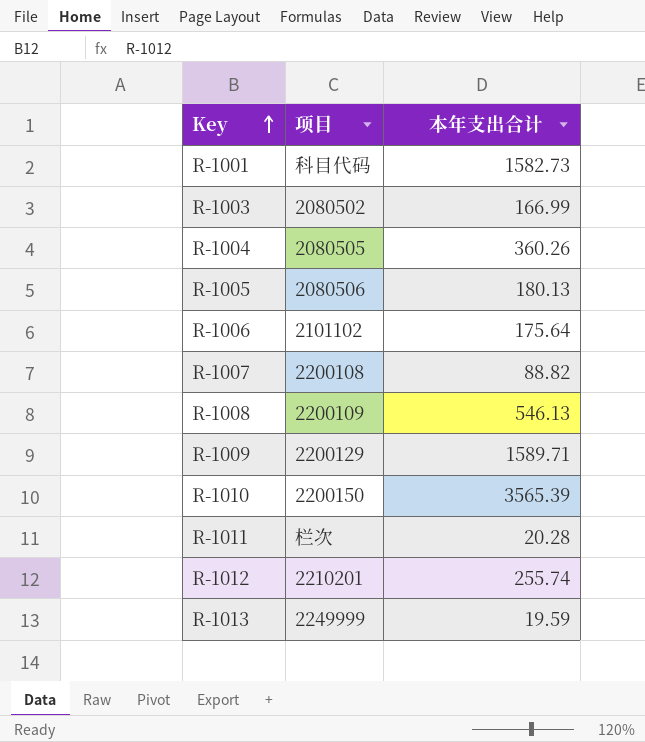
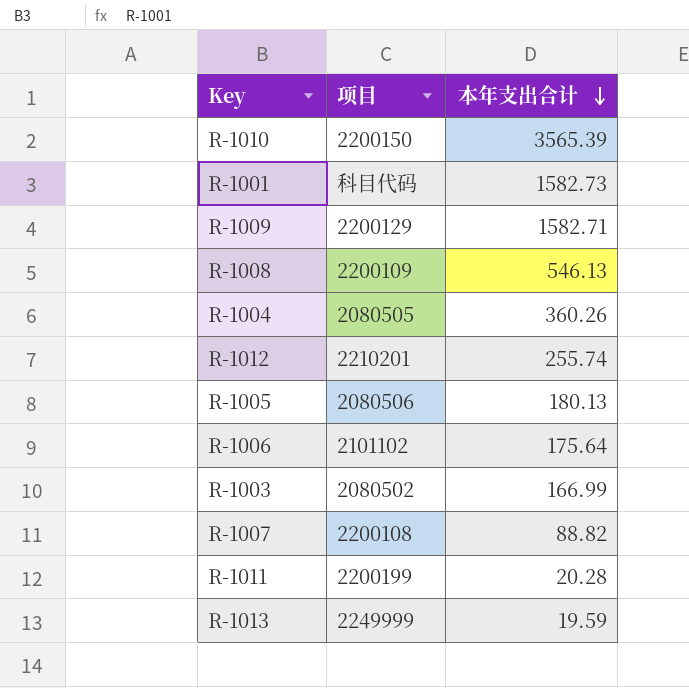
row order: Key ascending -> 本年支出合计 descending
R-1009 | 本年支出合计: 1589.71 -> 1582.71
R-1011 | 项目: 栏次 -> 2200199

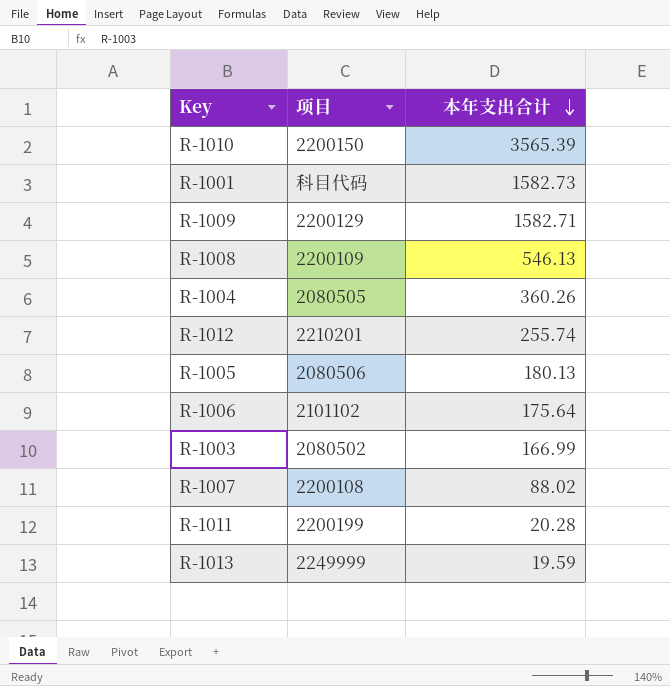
R-1007 | 本年支出合计: 88.82 -> 88.02

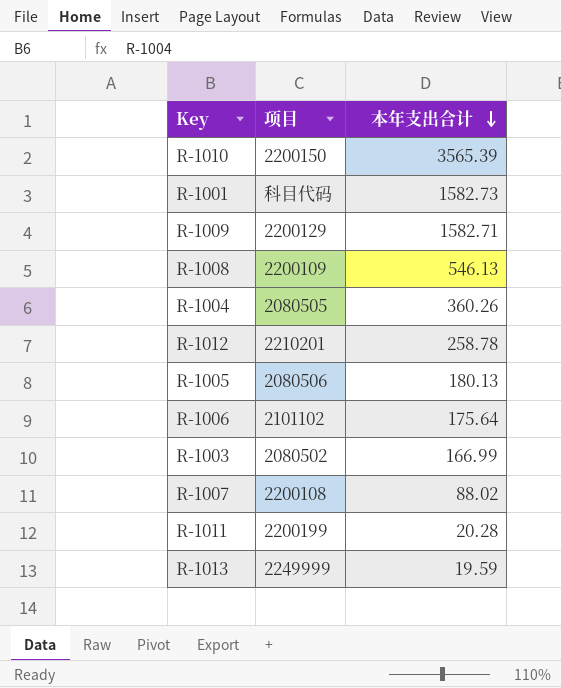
R-1012 | 本年支出合计: 255.74 -> 258.78

